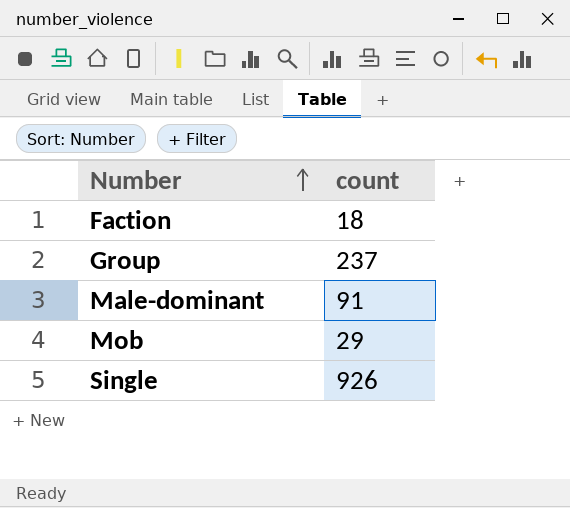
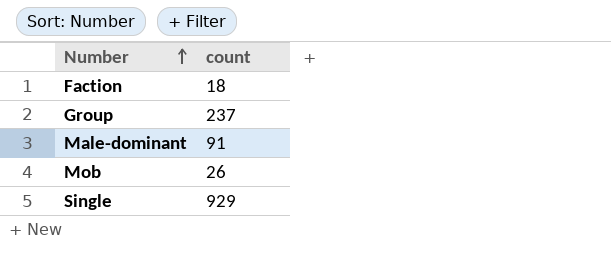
Mob | count: 29 -> 26
Single | count: 926 -> 929

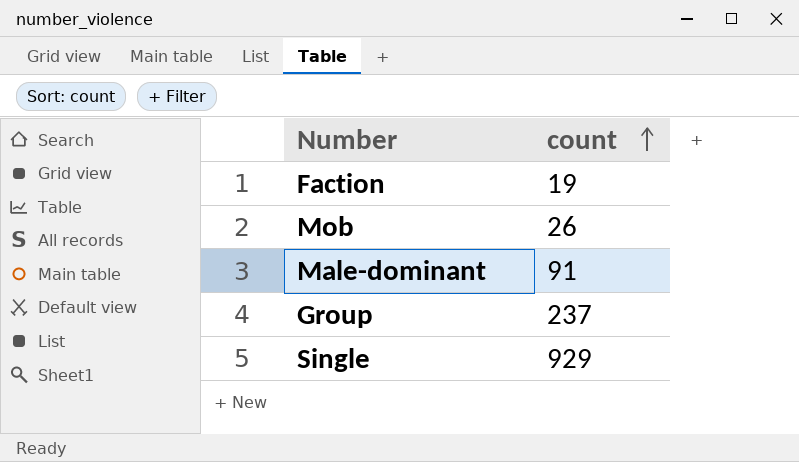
row order: Number ascending -> count ascending
Faction | count: 18 -> 19

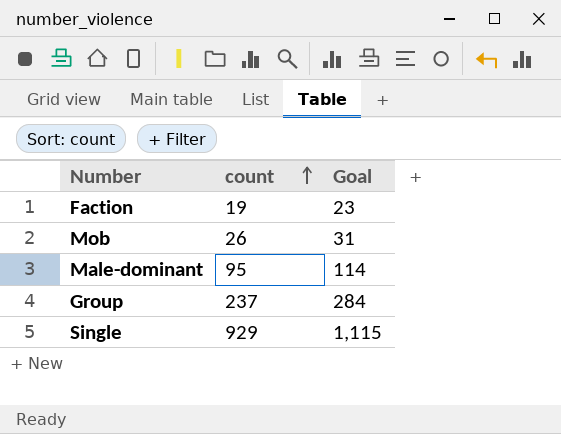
column Goal | formula: none -> [count] * 1.2
Male-dominant | count: 91 -> 95

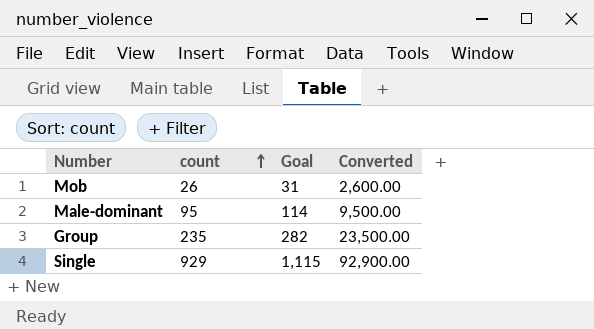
column Converted | formula: none -> [count] * 100
row Faction: 19 | 23 -> none
Group | count: 237 -> 235
Group | Goal: 284 -> 282

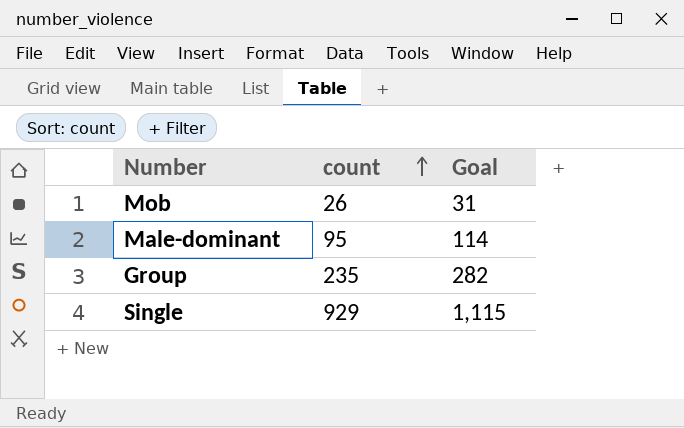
column Converted | formula: [count] * 100 -> none

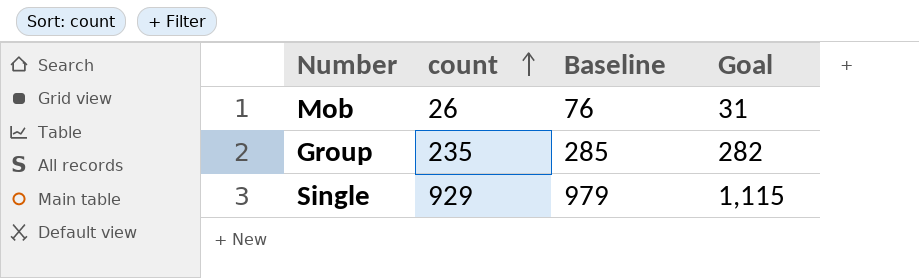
column Baseline | formula: none -> [count] + 50
row Male-dominant: 95 | 114 -> none

